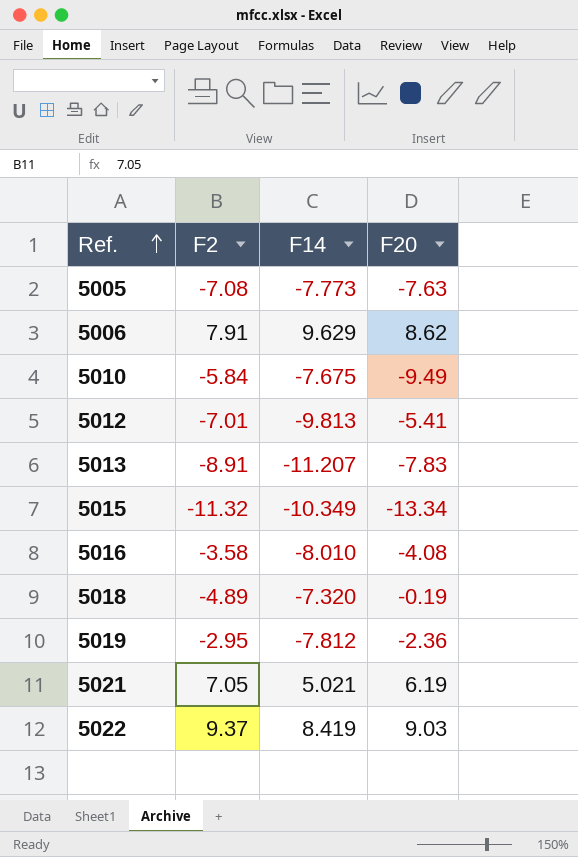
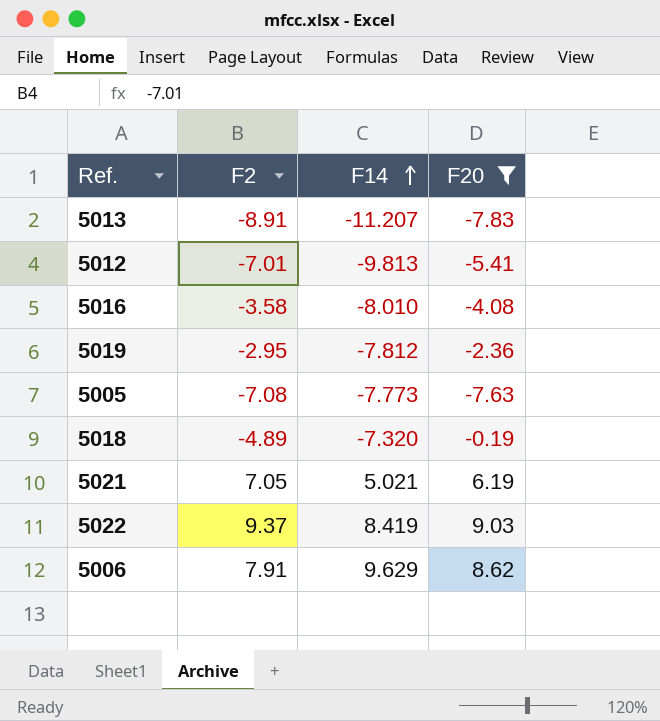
filter: none -> F20 >= -7.83
row order: Ref. ascending -> F14 ascending

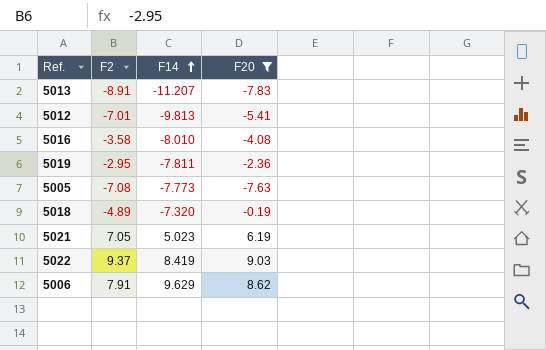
5019 | F14: -7.812 -> -7.811
5021 | F14: 5.021 -> 5.023

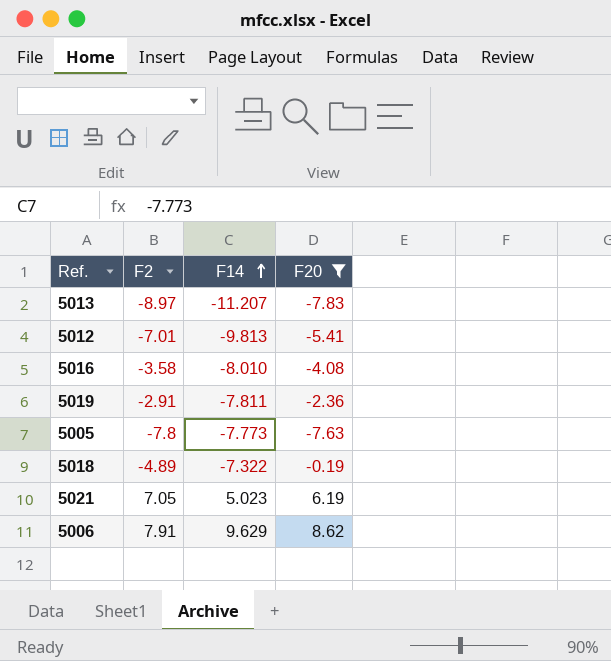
row 5022: 9.37 | 8.419 | 9.03 -> none
5013 | F2: -8.91 -> -8.97
5019 | F2: -2.95 -> -2.91
5005 | F2: -7.08 -> -7.8
5018 | F14: -7.320 -> -7.322

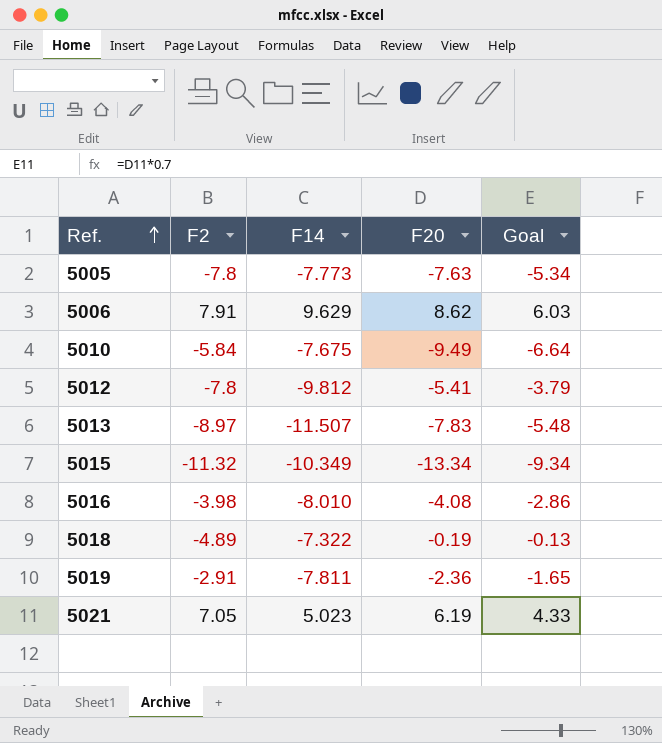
filter: F20 >= -7.83 -> none
row order: F14 ascending -> Ref. ascending
column Goal | formula: none -> [F20] * 0.7
5012 | F2: -7.01 -> -7.8
5012 | F14: -9.813 -> -9.812
5013 | F14: -11.207 -> -11.507
5016 | F2: -3.58 -> -3.98

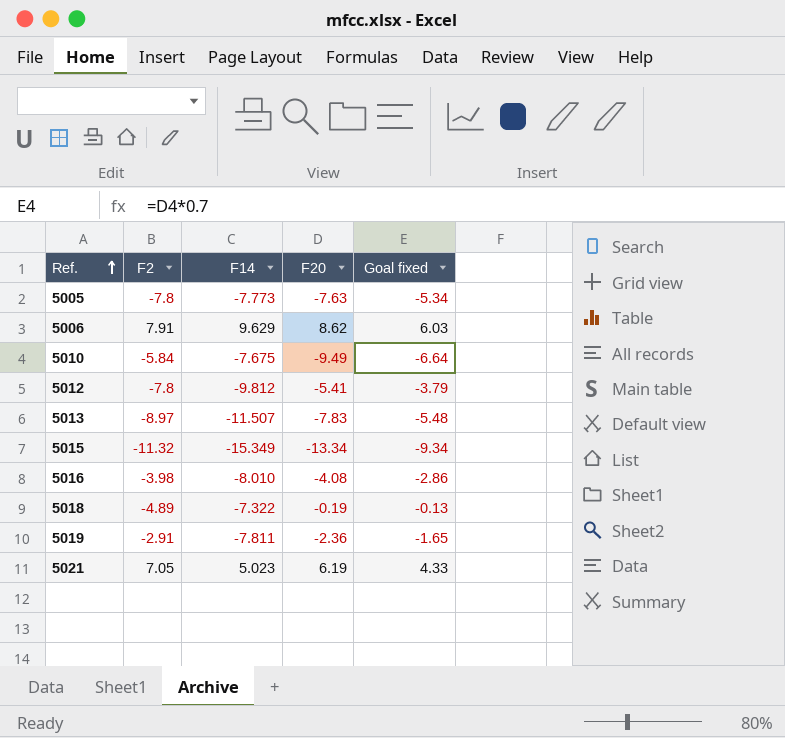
column name: Goal -> Goal fixed
5015 | F14: -10.349 -> -15.349

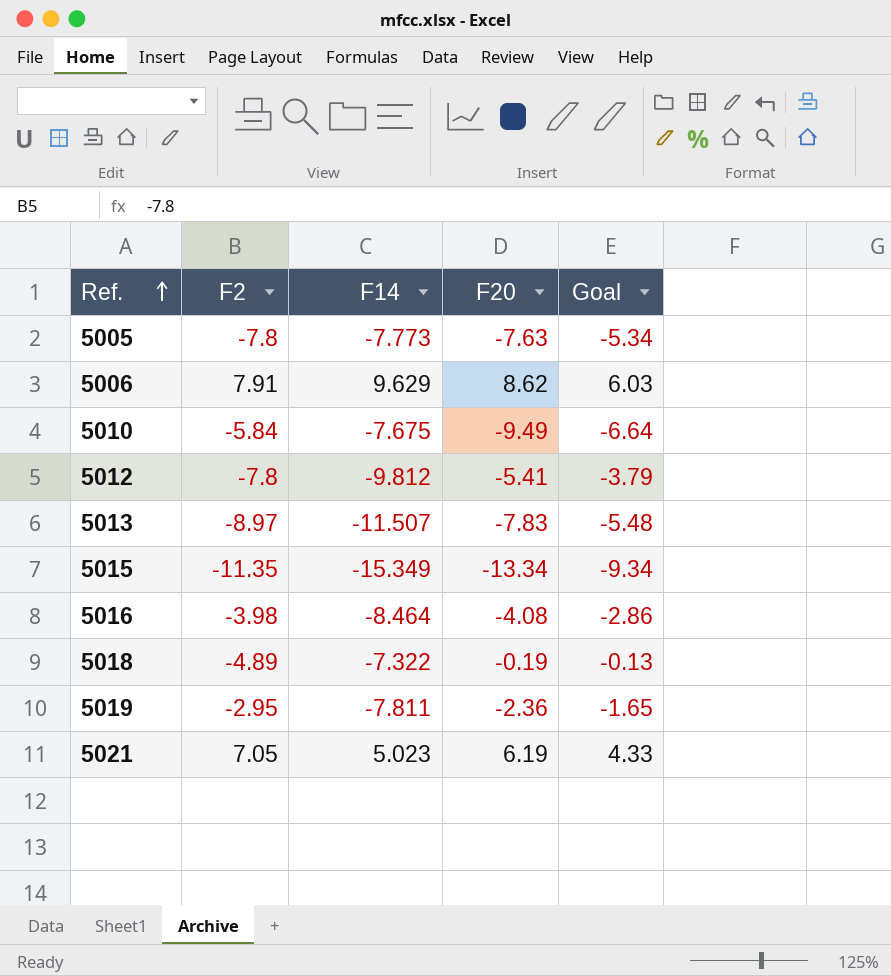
column name: Goal fixed -> Goal
5015 | F2: -11.32 -> -11.35
5016 | F14: -8.010 -> -8.464
5019 | F2: -2.91 -> -2.95

